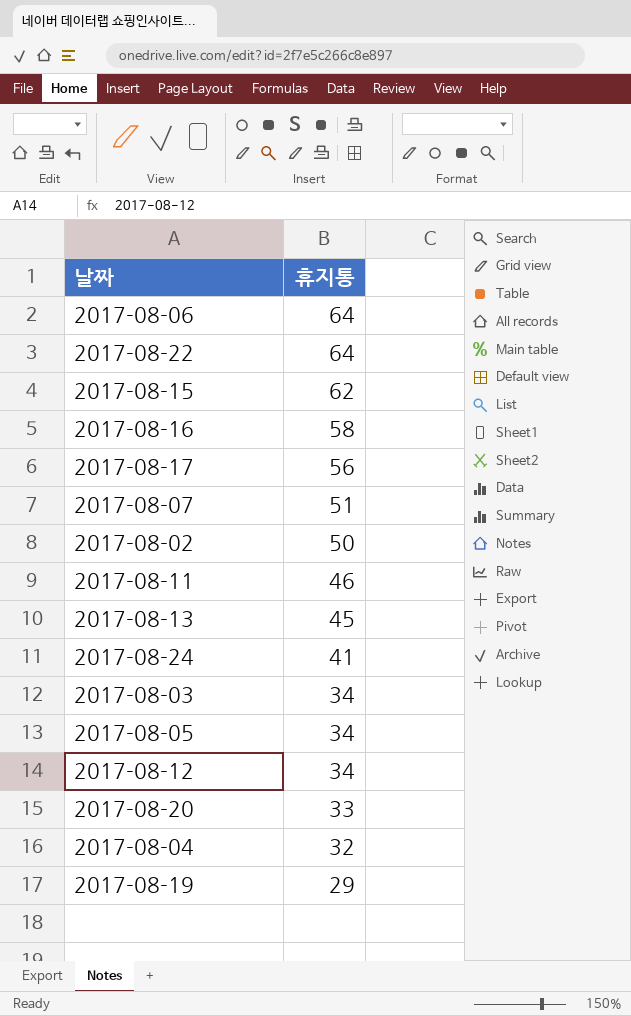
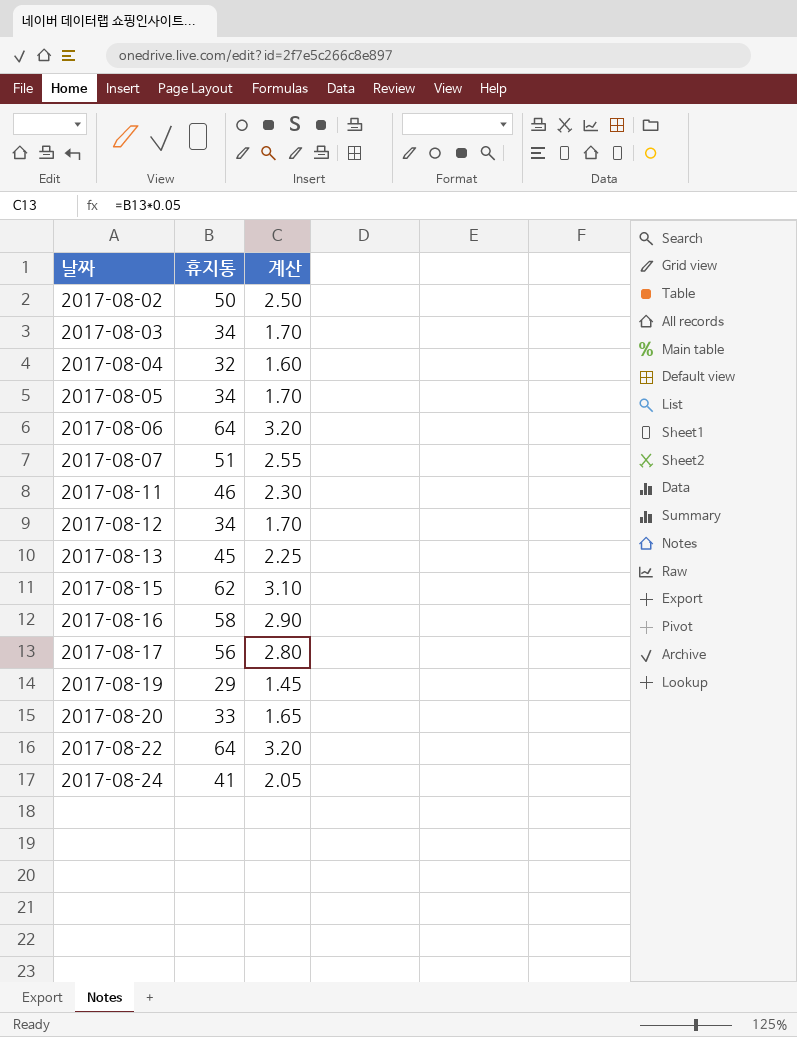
row order: 휴지통 descending -> 날짜 ascending
column 계산 | formula: none -> [휴지통] * 0.05

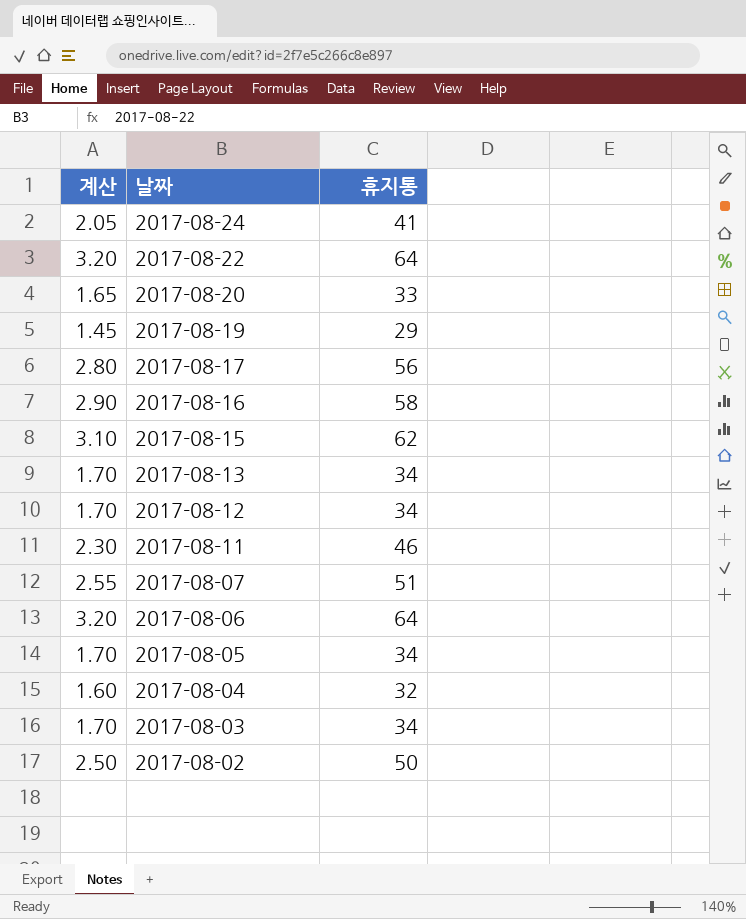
row order: 날짜 ascending -> 날짜 descending
column 계산 | position: 3 -> 1
2017-08-13 | 계산: 2.25 -> 1.70
2017-08-13 | 휴지통: 45 -> 34

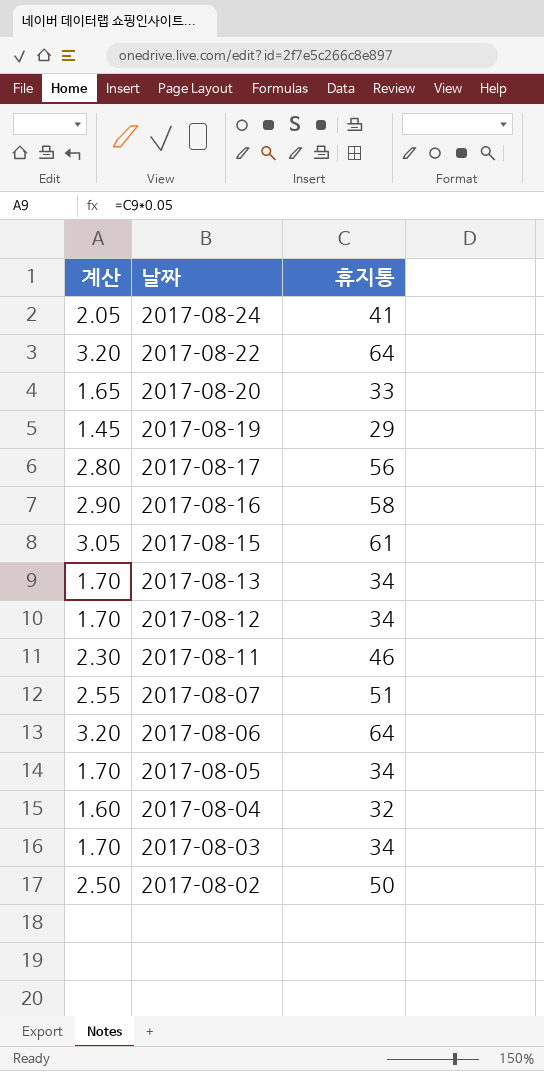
2017-08-15 | 계산: 3.10 -> 3.05
2017-08-15 | 휴지통: 62 -> 61

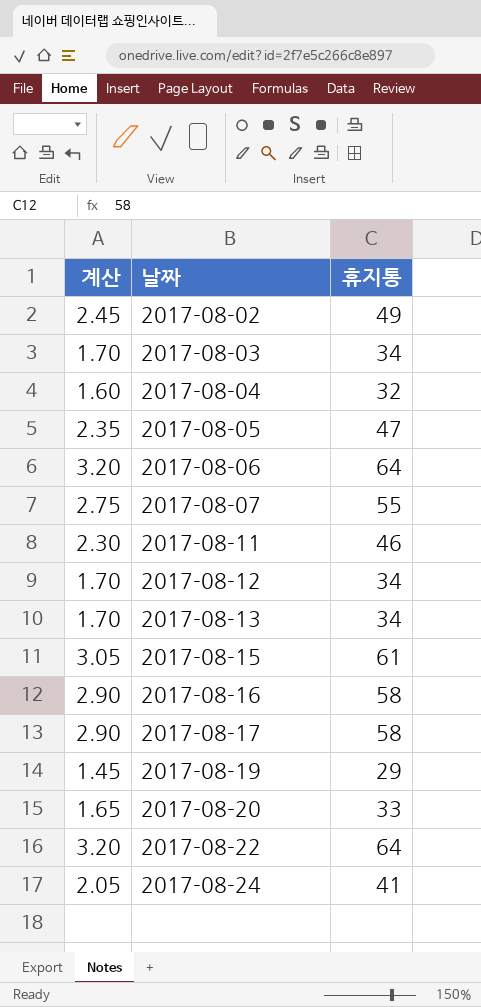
row order: 날짜 descending -> 날짜 ascending
2017-08-02 | 계산: 2.50 -> 2.45
2017-08-02 | 휴지통: 50 -> 49
2017-08-05 | 계산: 1.70 -> 2.35
2017-08-05 | 휴지통: 34 -> 47
2017-08-07 | 계산: 2.55 -> 2.75
2017-08-07 | 휴지통: 51 -> 55
2017-08-17 | 계산: 2.80 -> 2.90
2017-08-17 | 휴지통: 56 -> 58

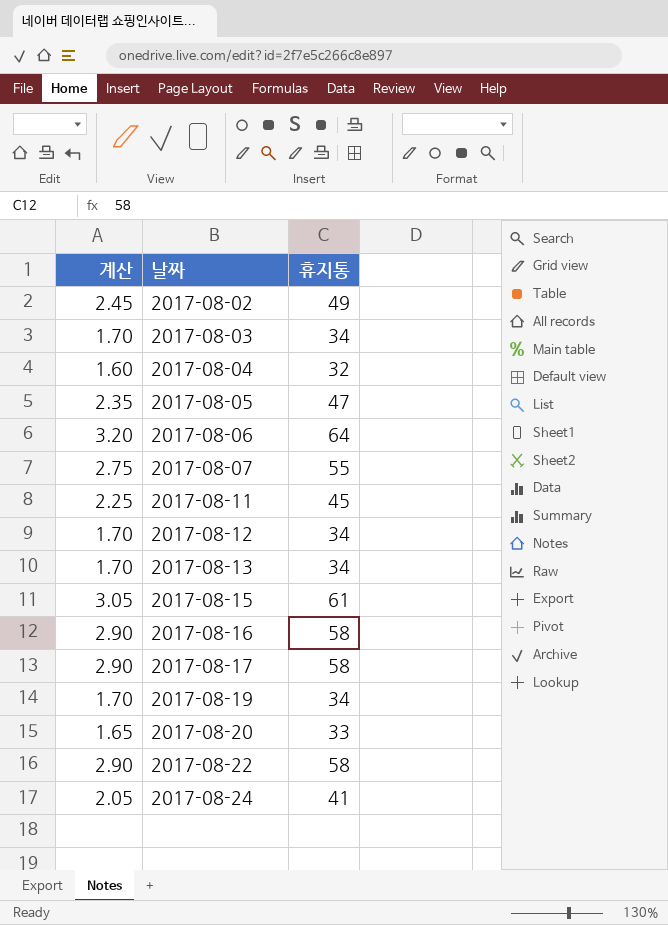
2017-08-11 | 계산: 2.30 -> 2.25
2017-08-11 | 휴지통: 46 -> 45
2017-08-19 | 계산: 1.45 -> 1.70
2017-08-19 | 휴지통: 29 -> 34
2017-08-22 | 계산: 3.20 -> 2.90
2017-08-22 | 휴지통: 64 -> 58

